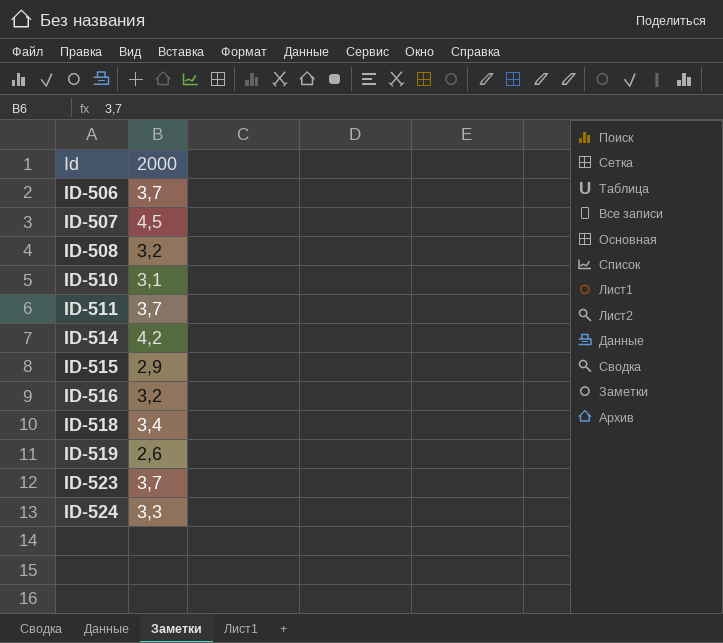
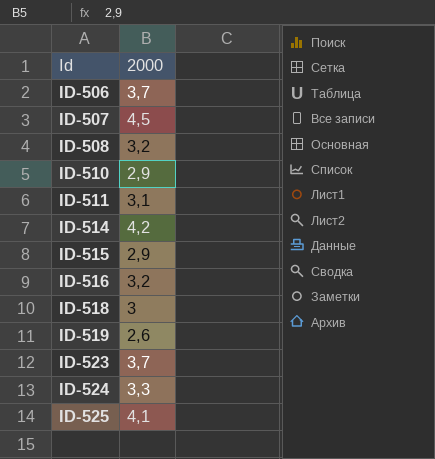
ID-510 | 2000: 3,1 -> 2,9
ID-511 | 2000: 3,7 -> 3,1
ID-518 | 2000: 3,4 -> 3
row ID-525: none -> 4,1

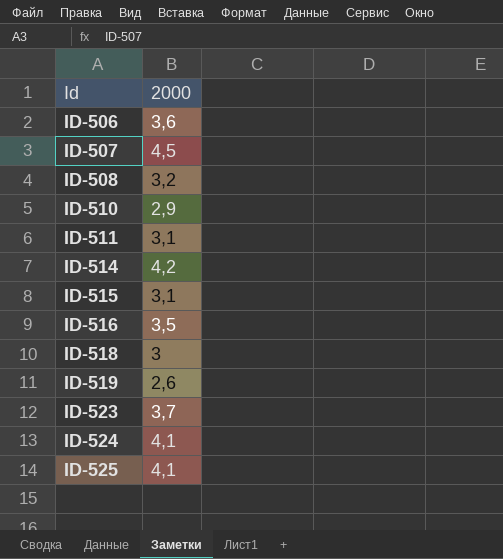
ID-506 | 2000: 3,7 -> 3,6
ID-515 | 2000: 2,9 -> 3,1
ID-516 | 2000: 3,2 -> 3,5
ID-524 | 2000: 3,3 -> 4,1

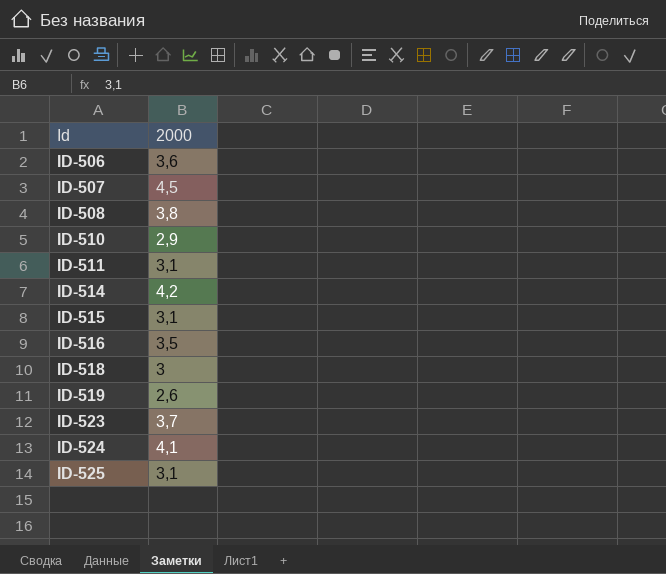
ID-508 | 2000: 3,2 -> 3,8
ID-525 | 2000: 4,1 -> 3,1

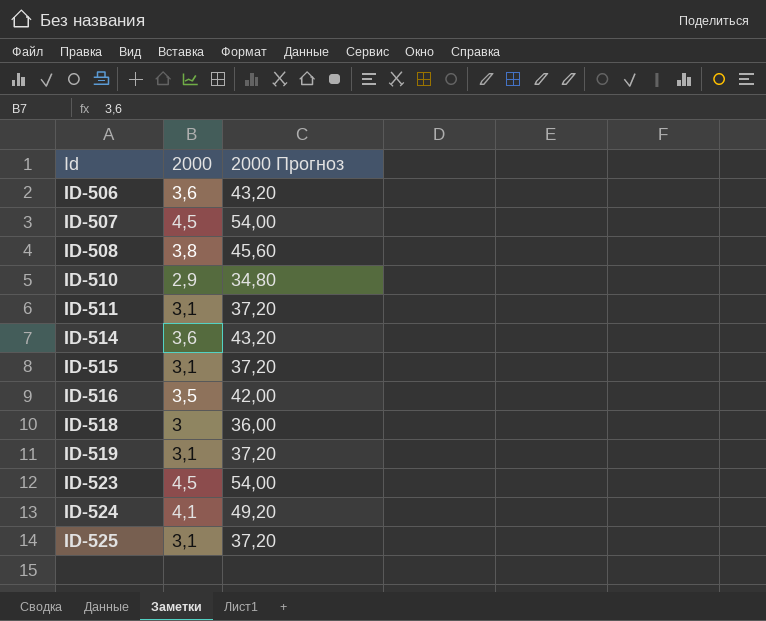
column 2000 Прогноз | formula: none -> [2000] * 12
ID-514 | 2000: 4,2 -> 3,6
ID-519 | 2000: 2,6 -> 3,1
ID-523 | 2000: 3,7 -> 4,5

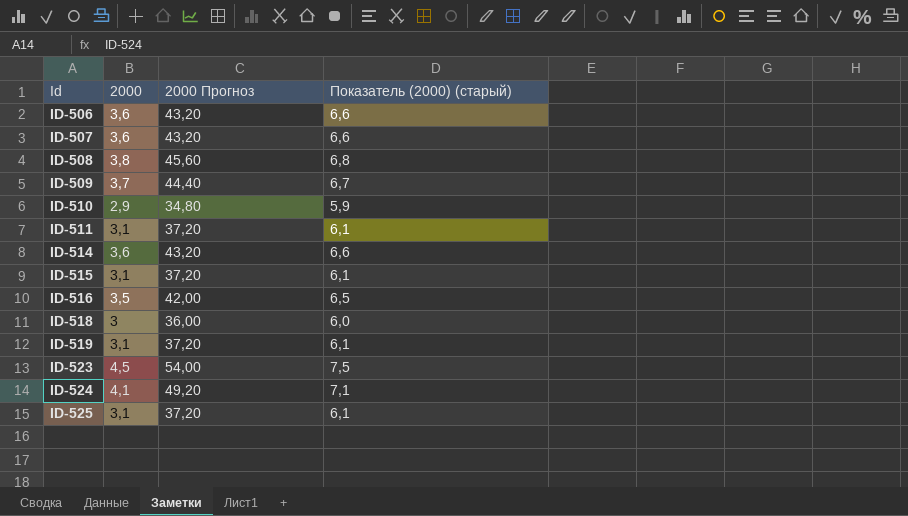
column Показатель (2000) (старый) | formula: none -> [2000] + 3
ID-507 | 2000: 4,5 -> 3,6
ID-507 | 2000 Прогноз: 54,00 -> 43,20
row ID-509: none -> 3,7 | 44,40 | 6,7

